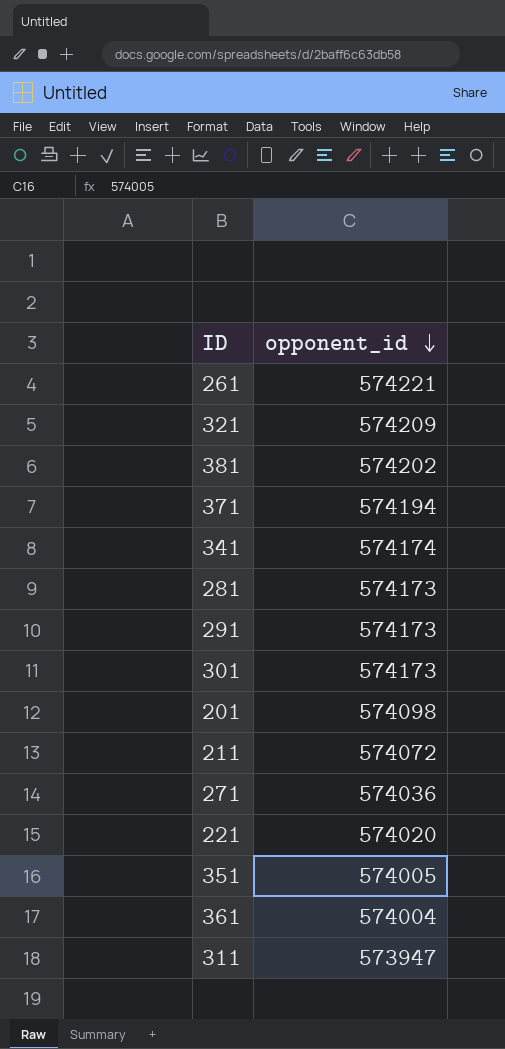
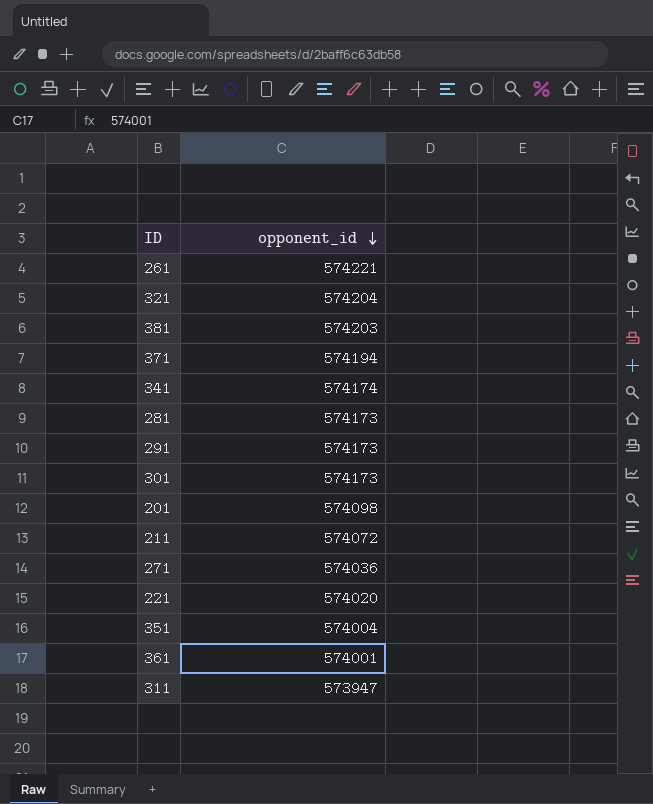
321 | opponent_id: 574209 -> 574204
381 | opponent_id: 574202 -> 574203
351 | opponent_id: 574005 -> 574004
361 | opponent_id: 574004 -> 574001

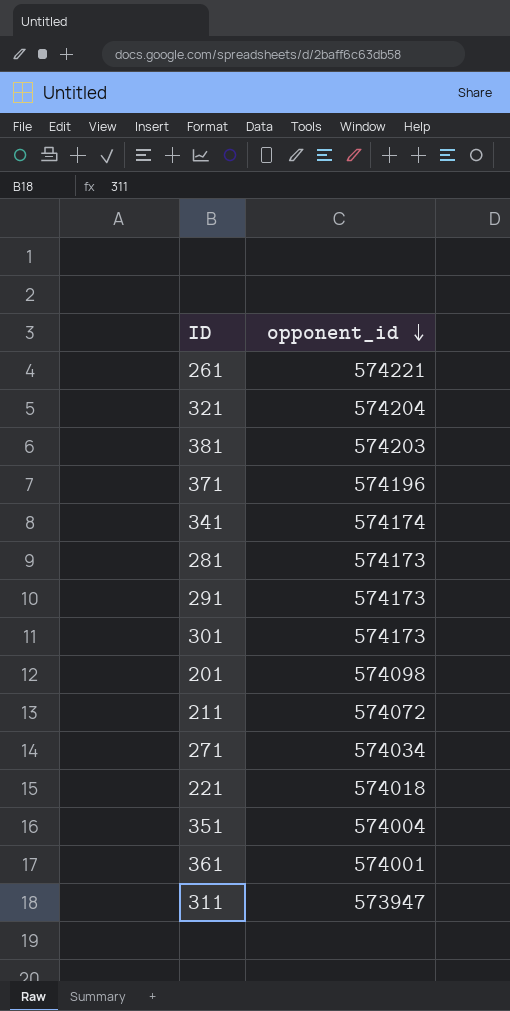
371 | opponent_id: 574194 -> 574196
271 | opponent_id: 574036 -> 574034
221 | opponent_id: 574020 -> 574018

